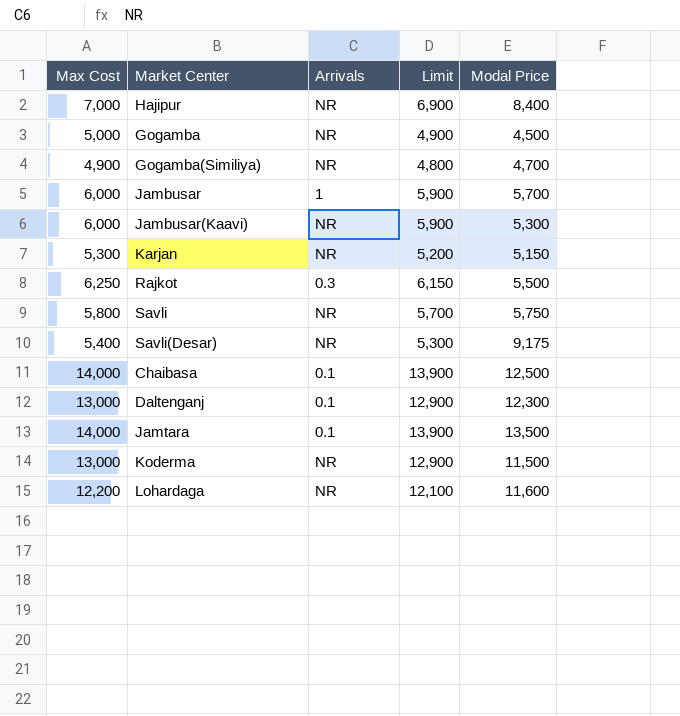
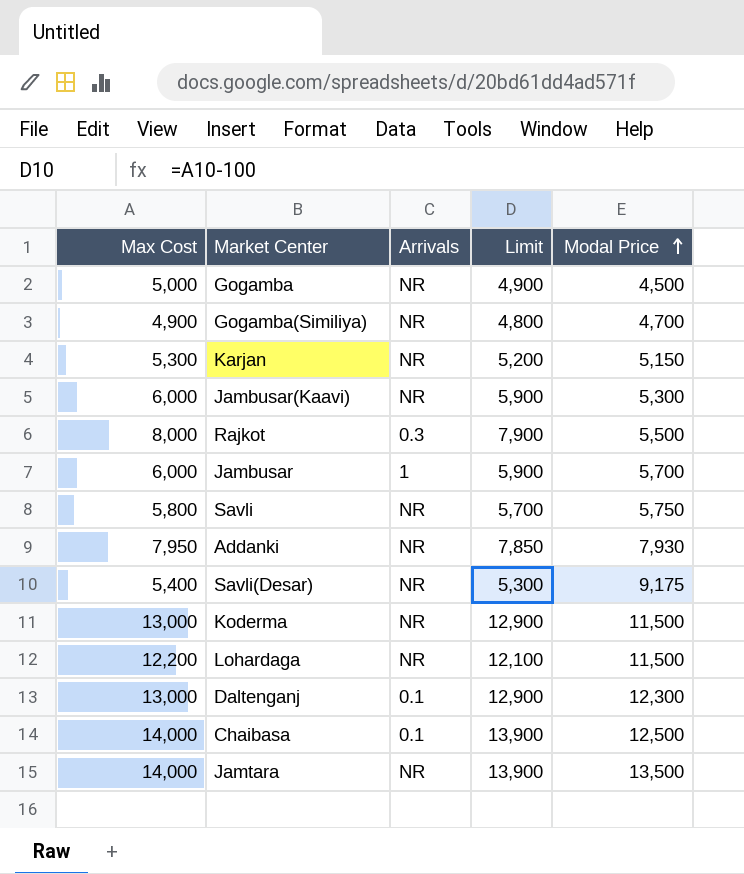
row order: none -> Modal Price ascending
row Hajipur: 7,000 | NR | 6,900 | 8,400 -> none
Rajkot | Max Cost: 6,250 -> 8,000
Rajkot | Limit: 6,150 -> 7,900
row Addanki: none -> 7,950 | NR | 7,850 | 7,930
Lohardaga | Modal Price: 11,600 -> 11,500
Jamtara | Arrivals: 0.1 -> NR

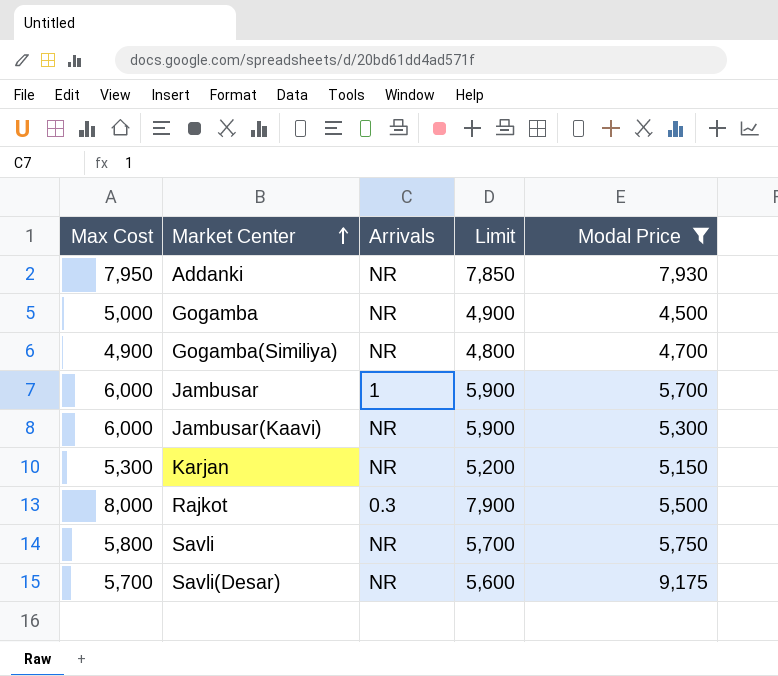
filter: none -> Modal Price <= 9,175
row order: Modal Price ascending -> Market Center ascending
Savli(Desar) | Max Cost: 5,400 -> 5,700
Savli(Desar) | Limit: 5,300 -> 5,600

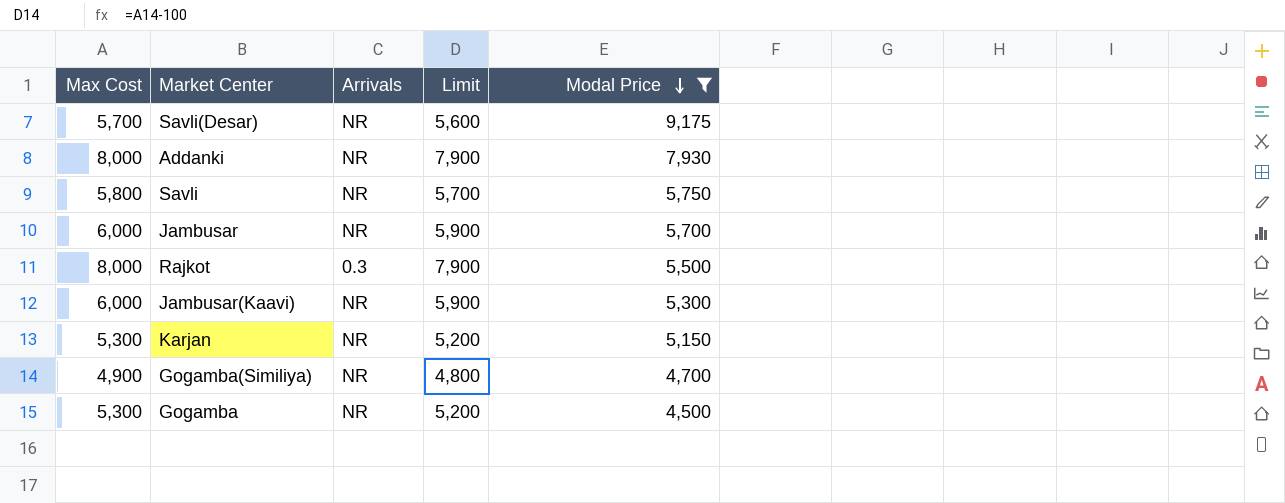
row order: Market Center ascending -> Modal Price descending
Addanki | Max Cost: 7,950 -> 8,000
Addanki | Limit: 7,850 -> 7,900
Jambusar | Arrivals: 1 -> NR
Gogamba | Max Cost: 5,000 -> 5,300
Gogamba | Limit: 4,900 -> 5,200

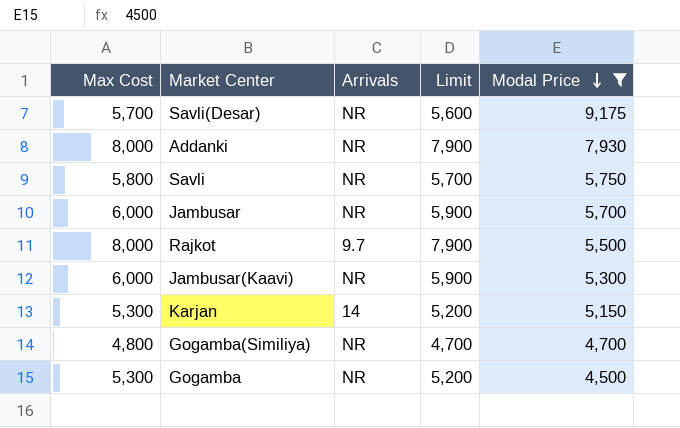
Rajkot | Arrivals: 0.3 -> 9.7
Karjan | Arrivals: NR -> 14
Gogamba(Similiya) | Max Cost: 4,900 -> 4,800
Gogamba(Similiya) | Limit: 4,800 -> 4,700

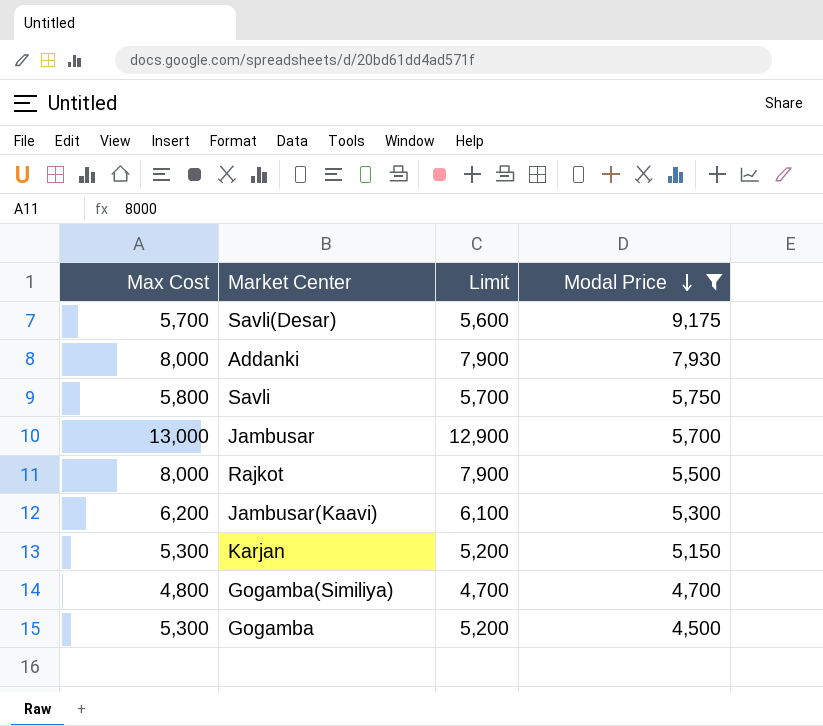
column Arrivals | position: 3 -> none
Jambusar | Max Cost: 6,000 -> 13,000
Jambusar | Limit: 5,900 -> 12,900
Jambusar(Kaavi) | Max Cost: 6,000 -> 6,200
Jambusar(Kaavi) | Limit: 5,900 -> 6,100

